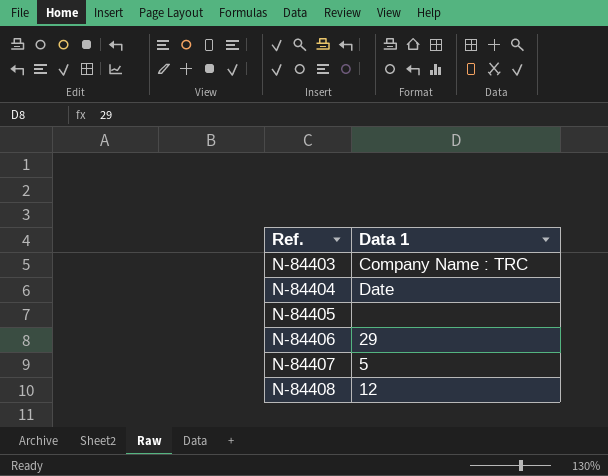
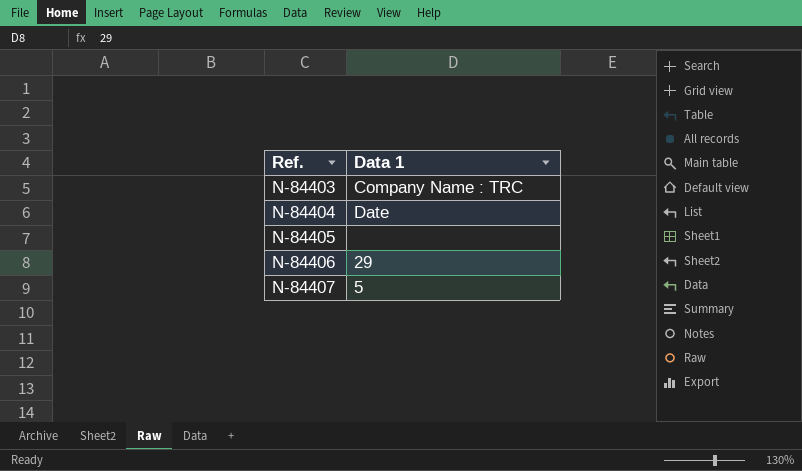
row N-84408: 12 -> none

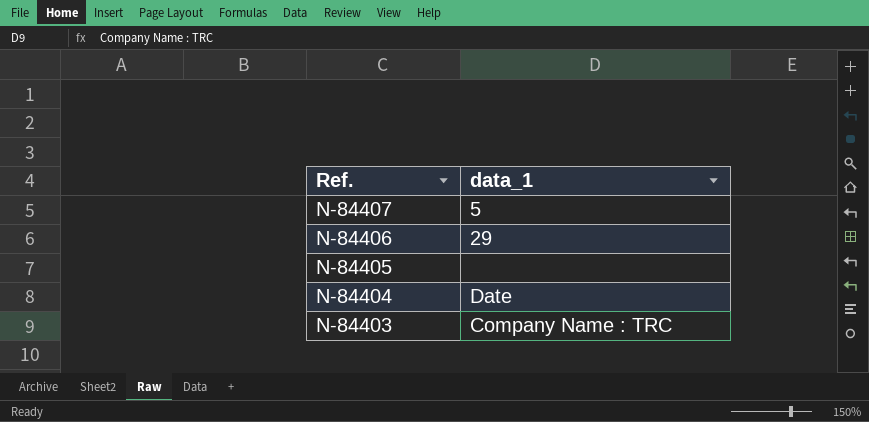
row order: Ref. ascending -> Ref. descending
column name: Data 1 -> data_1

